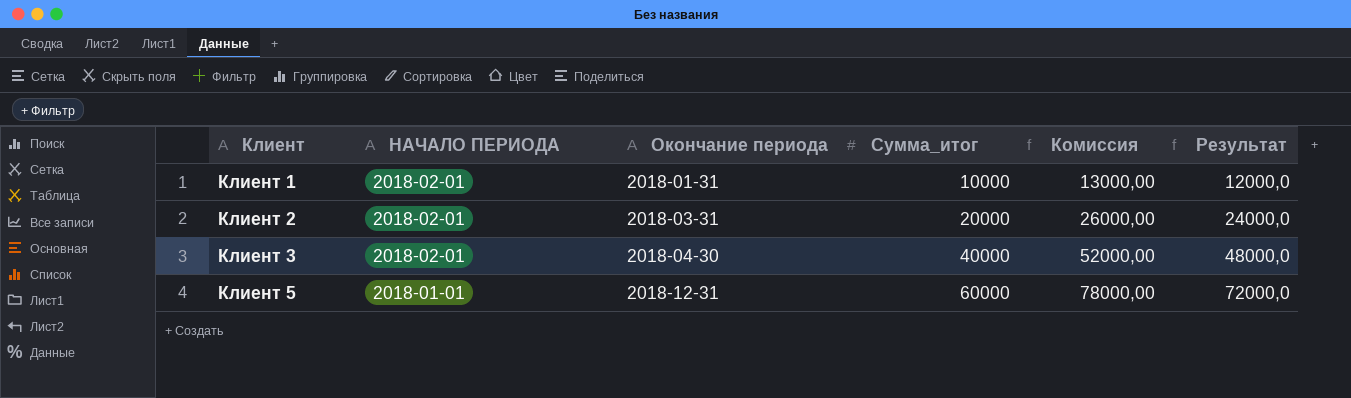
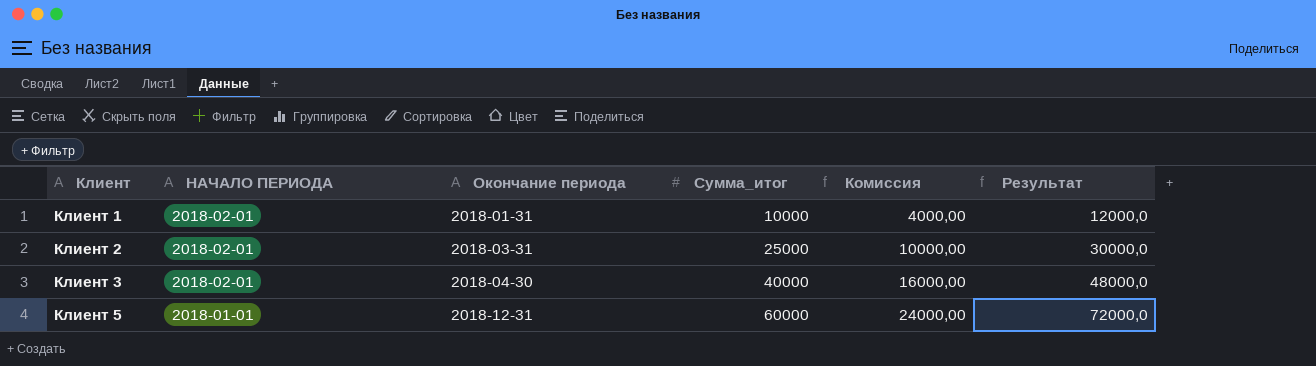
column Комиссия | formula: [Сумма_итог] * 1,3 -> [Сумма_итог] * 0,4
Клиент 2 | Сумма_итог: 20000 -> 25000
Клиент 2 | Результат: 24000,0 -> 30000,0

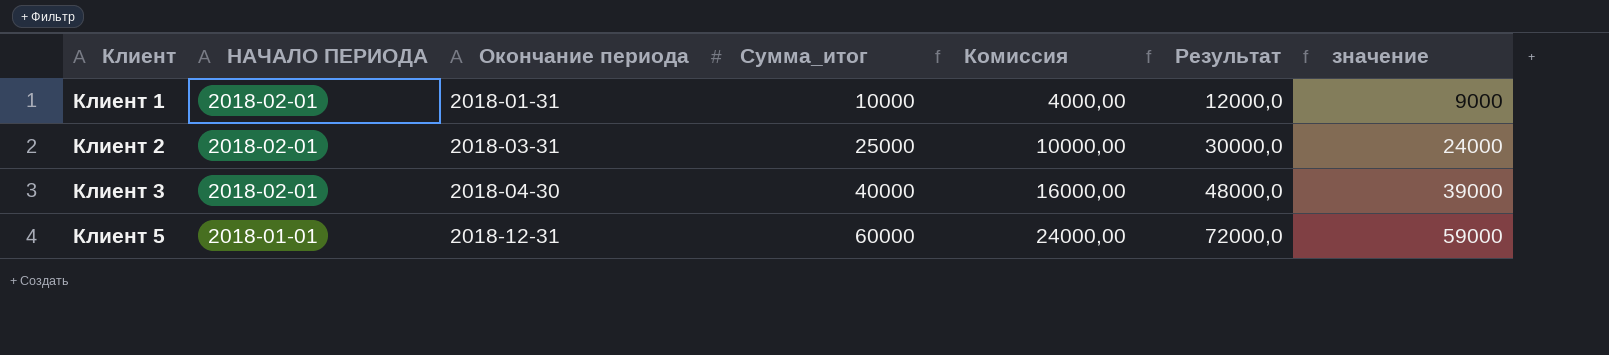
column значение | formula: none -> [Сумма_итог] - 1000

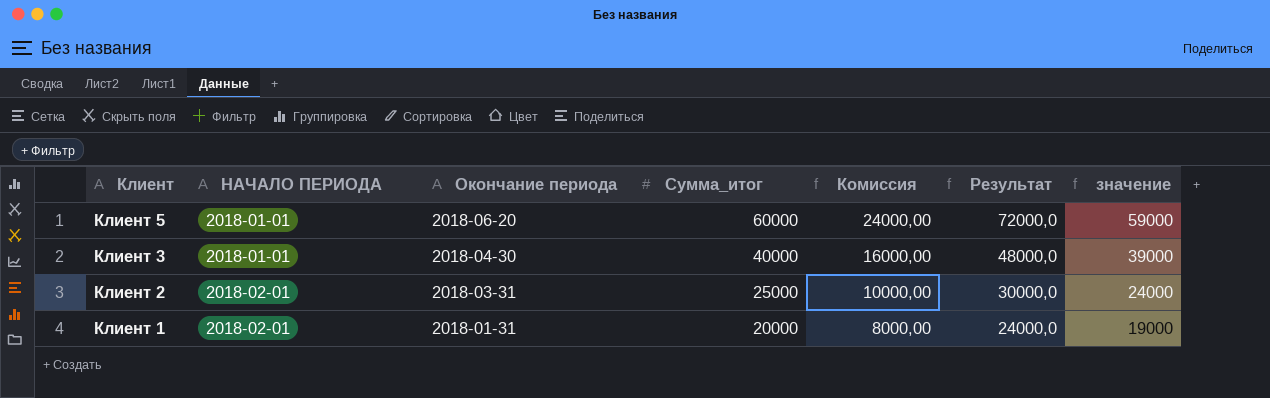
row order: Клиент ascending -> Клиент descending
Клиент 5 | Окончание периода: 2018-12-31 -> 2018-06-20
Клиент 3 | НАЧАЛО ПЕРИОДА: 2018-02-01 -> 2018-01-01
Клиент 1 | Сумма_итог: 10000 -> 20000
Клиент 1 | Комиссия: 4000,00 -> 8000,00
Клиент 1 | Результат: 12000,0 -> 24000,0
Клиент 1 | значение: 9000 -> 19000

